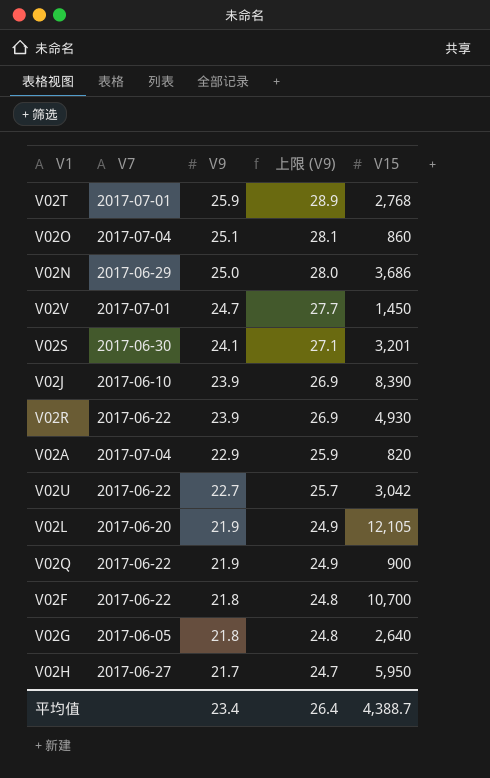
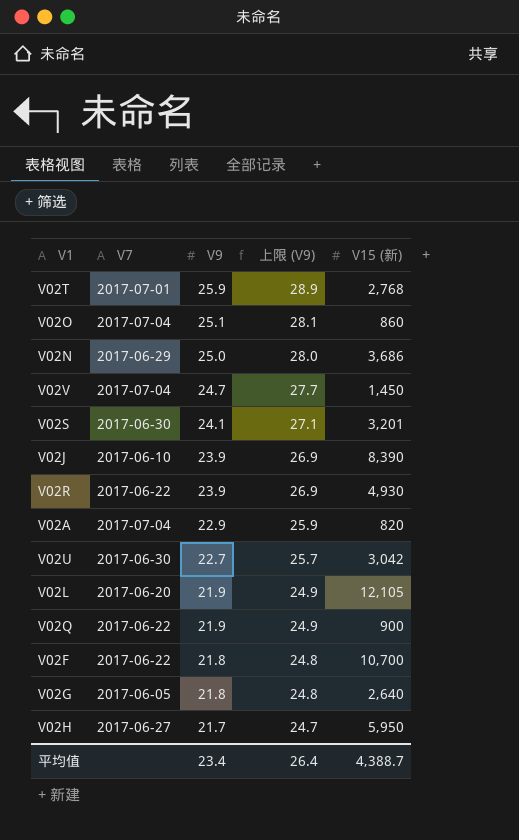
column name: V15 -> V15 (新)
V02V | V7: 2017-07-01 -> 2017-07-04
V02U | V7: 2017-06-22 -> 2017-06-30

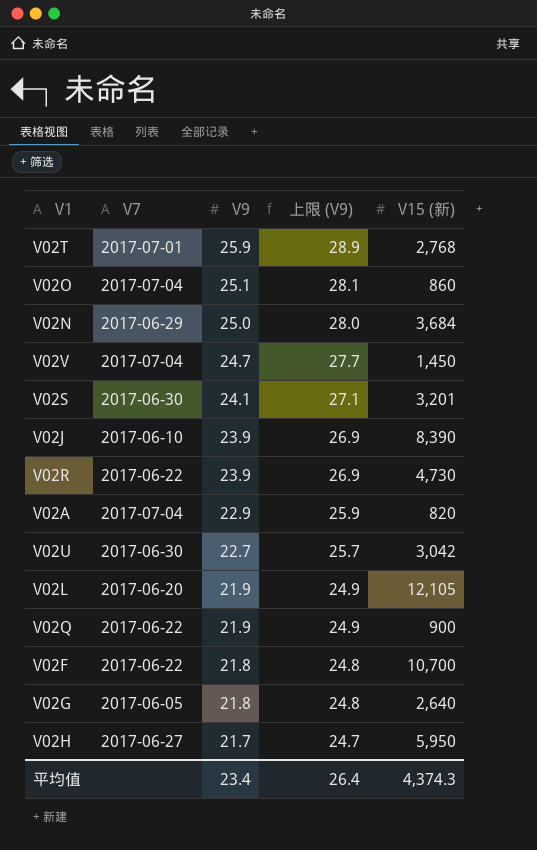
V02N | V15 (新): 3,686 -> 3,684
V02R | V15 (新): 4,930 -> 4,730
平均值 | V15 (新): 4,388.7 -> 4,374.3

